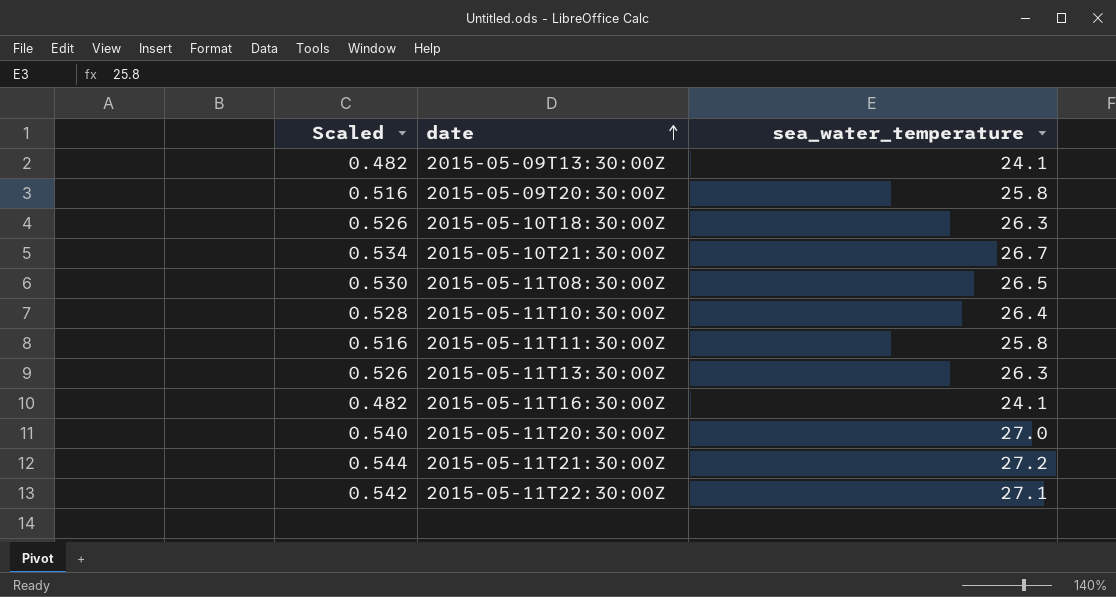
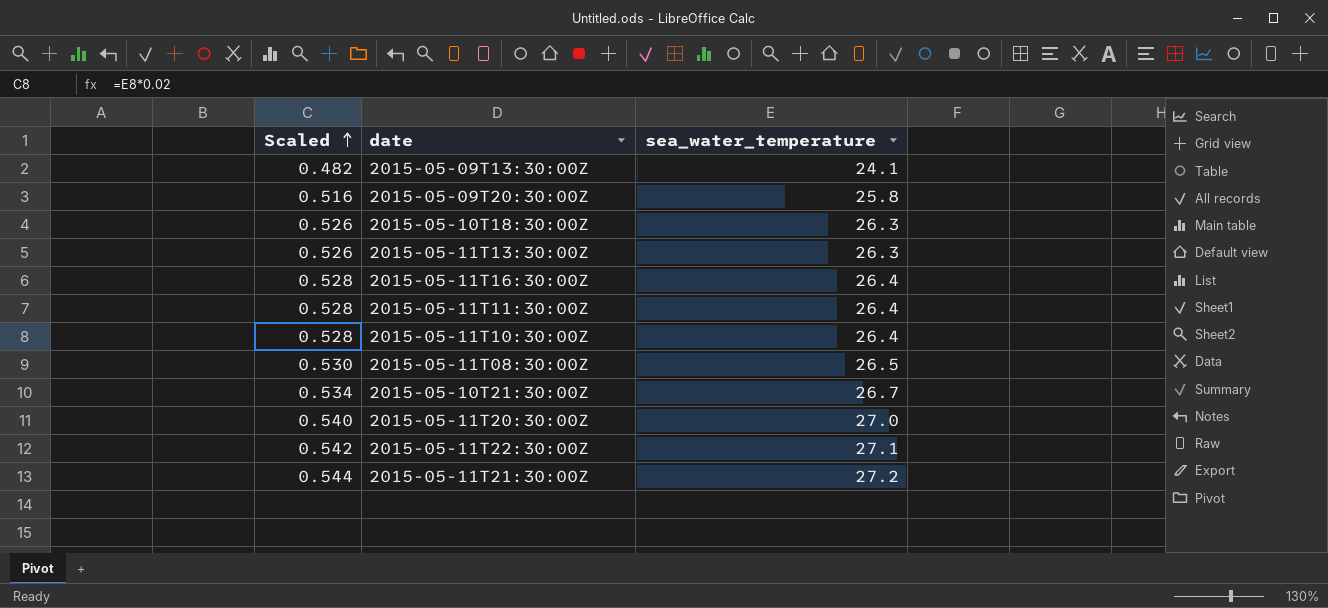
row order: date ascending -> Scaled ascending
2015-05-11T16:30:00Z | Scaled: 0.482 -> 0.528
2015-05-11T16:30:00Z | sea_water_temperature: 24.1 -> 26.4
2015-05-11T11:30:00Z | Scaled: 0.516 -> 0.528
2015-05-11T11:30:00Z | sea_water_temperature: 25.8 -> 26.4

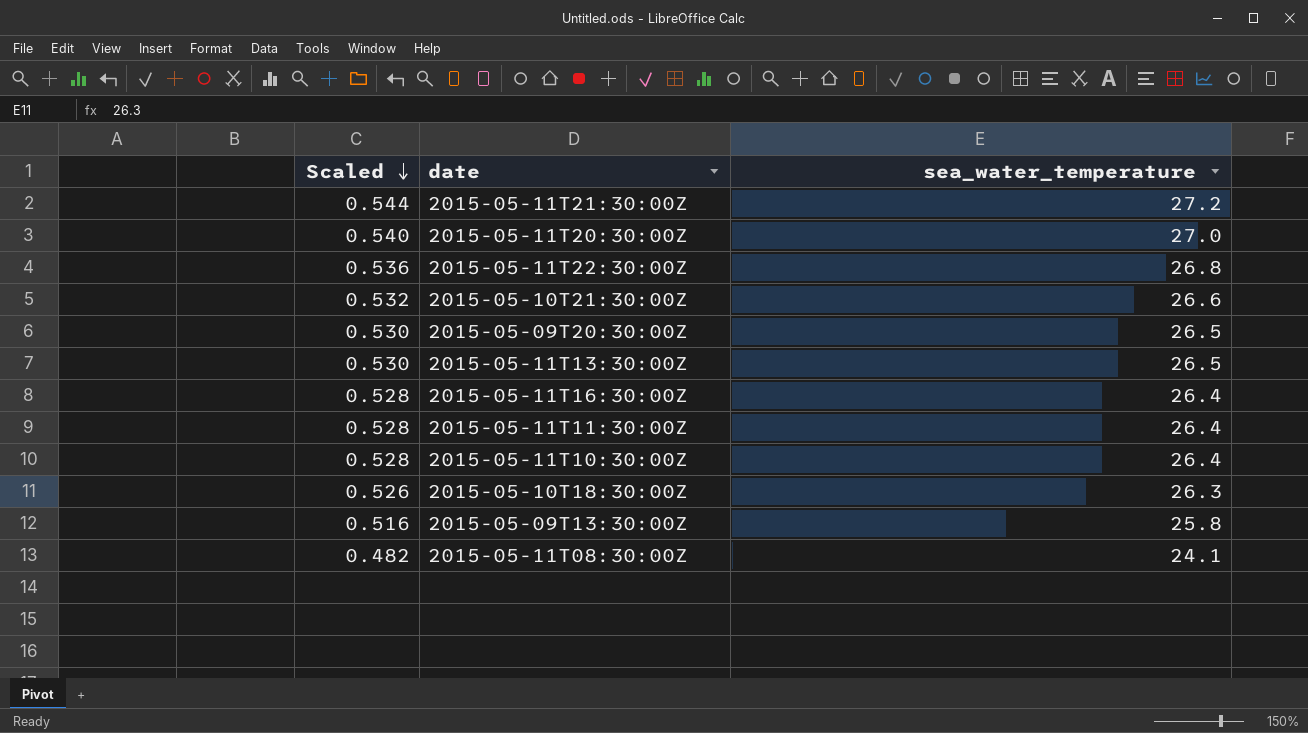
row order: Scaled ascending -> Scaled descending
2015-05-11T22:30:00Z | Scaled: 0.542 -> 0.536
2015-05-11T22:30:00Z | sea_water_temperature: 27.1 -> 26.8
2015-05-10T21:30:00Z | Scaled: 0.534 -> 0.532
2015-05-10T21:30:00Z | sea_water_temperature: 26.7 -> 26.6
2015-05-09T20:30:00Z | Scaled: 0.516 -> 0.530
2015-05-09T20:30:00Z | sea_water_temperature: 25.8 -> 26.5
2015-05-11T13:30:00Z | Scaled: 0.526 -> 0.530
2015-05-11T13:30:00Z | sea_water_temperature: 26.3 -> 26.5
2015-05-09T13:30:00Z | Scaled: 0.482 -> 0.516
2015-05-09T13:30:00Z | sea_water_temperature: 24.1 -> 25.8
2015-05-11T08:30:00Z | Scaled: 0.530 -> 0.482
2015-05-11T08:30:00Z | sea_water_temperature: 26.5 -> 24.1

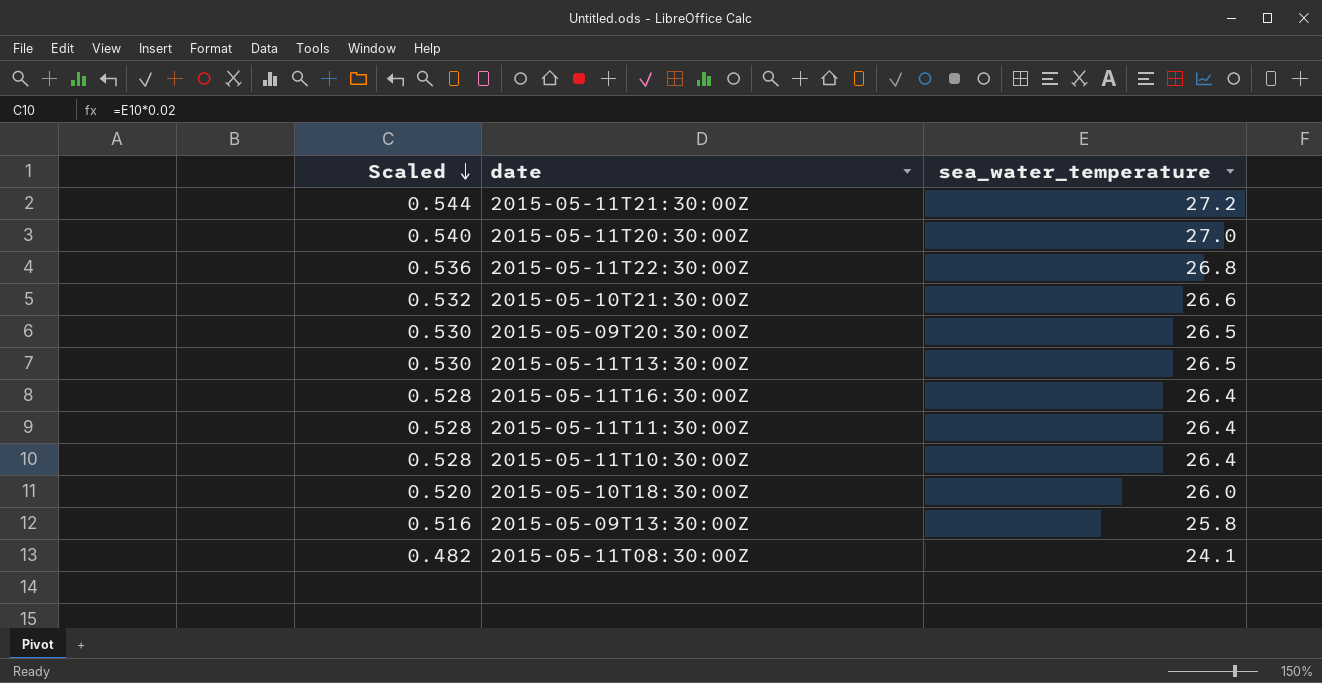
2015-05-10T18:30:00Z | Scaled: 0.526 -> 0.520
2015-05-10T18:30:00Z | sea_water_temperature: 26.3 -> 26.0

